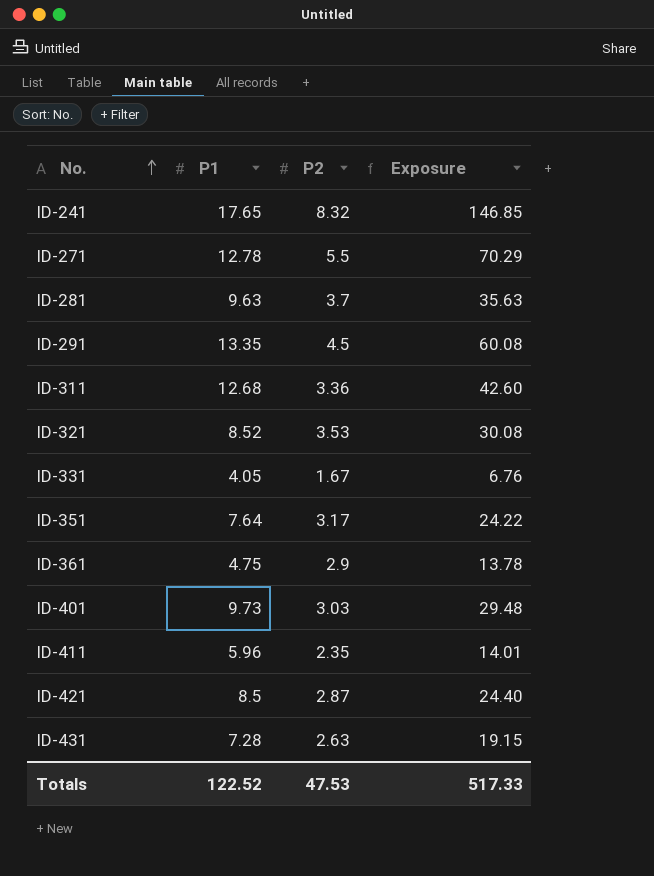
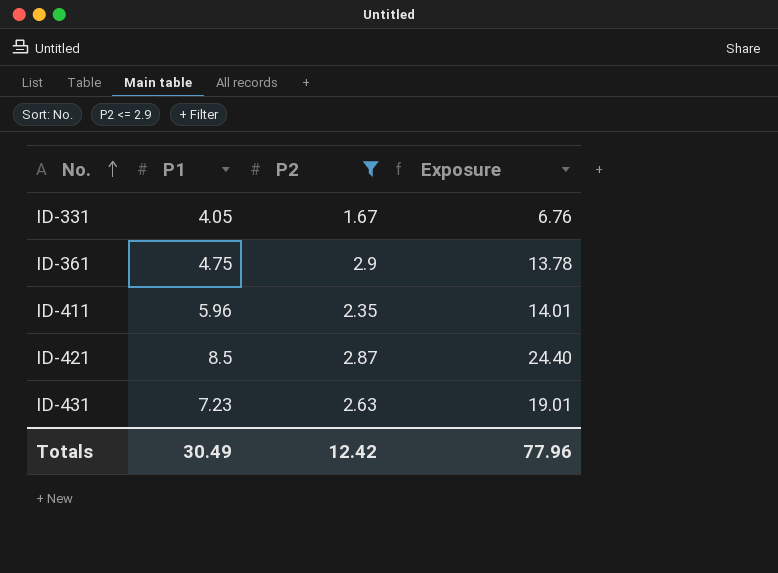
filter: none -> P2 <= 2.9
ID-431 | P1: 7.28 -> 7.23
ID-431 | Exposure: 19.15 -> 19.01
Totals | P1: 122.52 -> 30.49
Totals | P2: 47.53 -> 12.42
Totals | Exposure: 517.33 -> 77.96

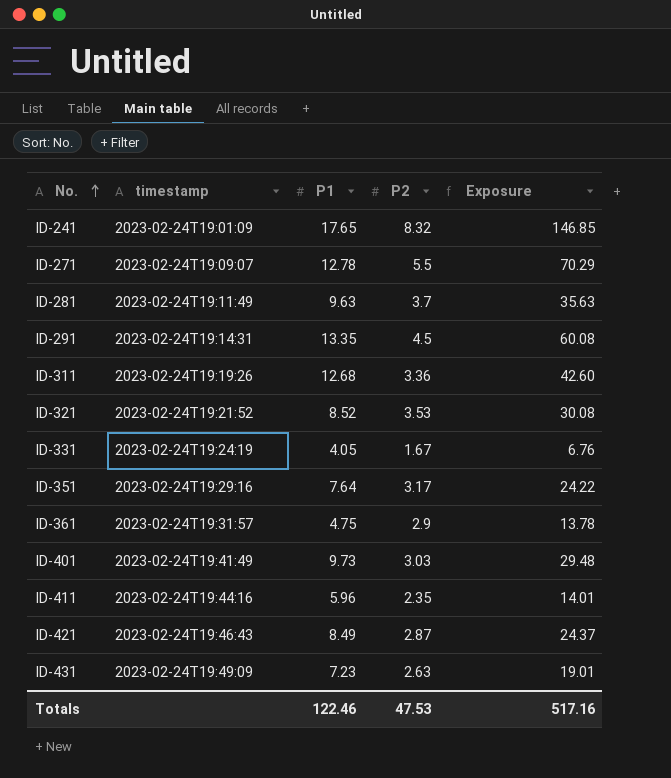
filter: P2 <= 2.9 -> none
column timestamp | position: none -> 2
ID-421 | P1: 8.5 -> 8.49
ID-421 | Exposure: 24.40 -> 24.37
Totals | P1: 30.49 -> 122.46
Totals | P2: 12.42 -> 47.53
Totals | Exposure: 77.96 -> 517.16

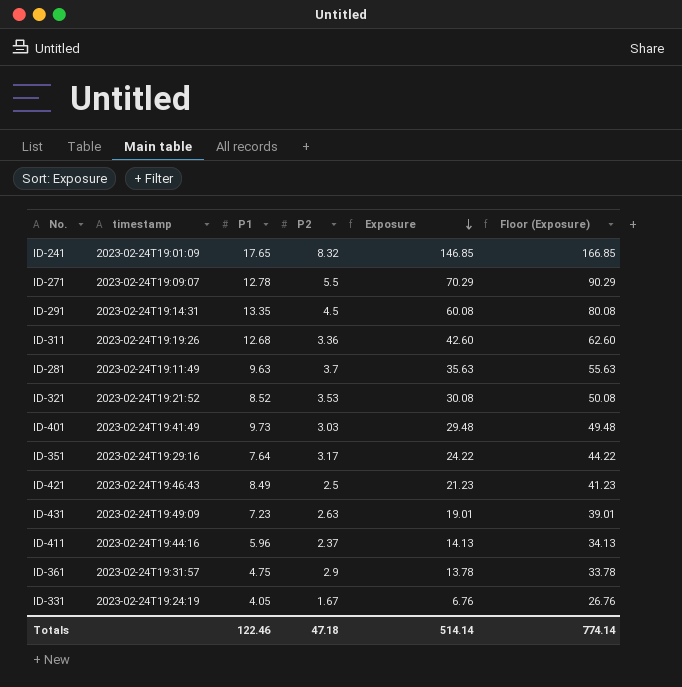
row order: No. ascending -> Exposure descending
column Floor (Exposure) | formula: none -> [Exposure] + 20
ID-421 | P2: 2.87 -> 2.5
ID-421 | Exposure: 24.37 -> 21.23
ID-411 | P2: 2.35 -> 2.37
ID-411 | Exposure: 14.01 -> 14.13
Totals | P2: 47.53 -> 47.18
Totals | Exposure: 517.16 -> 514.14

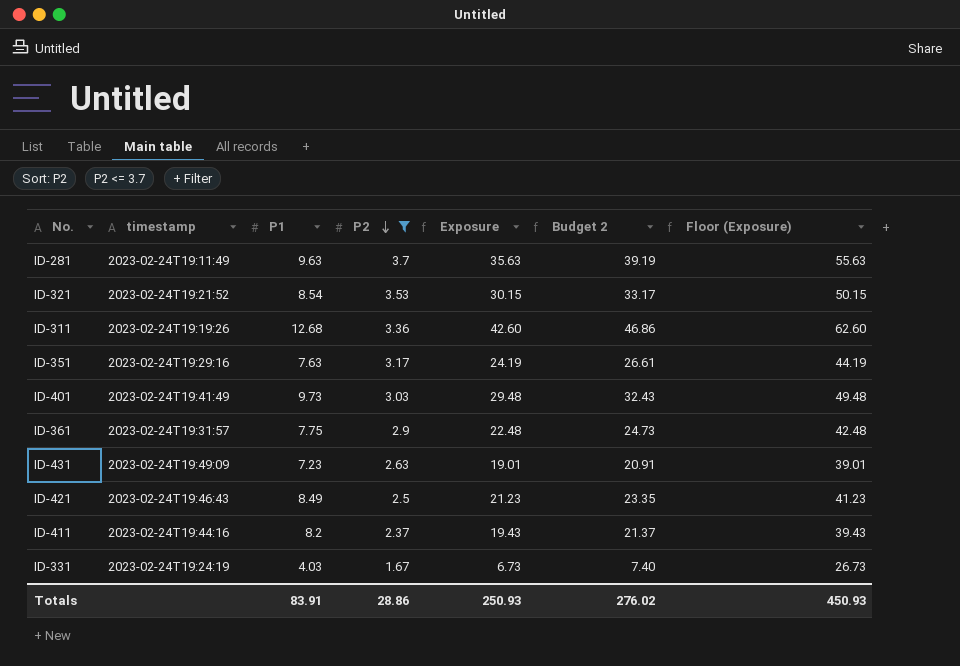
filter: none -> P2 <= 3.7
row order: Exposure descending -> P2 descending
column Budget 2 | formula: none -> [Exposure] * 1.1
ID-321 | P1: 8.52 -> 8.54
ID-321 | Exposure: 30.08 -> 30.15
ID-321 | Floor (Exposure): 50.08 -> 50.15
ID-351 | P1: 7.64 -> 7.63
ID-351 | Exposure: 24.22 -> 24.19
ID-351 | Floor (Exposure): 44.22 -> 44.19
ID-361 | P1: 4.75 -> 7.75
ID-361 | Exposure: 13.78 -> 22.48
ID-361 | Floor (Exposure): 33.78 -> 42.48
ID-411 | P1: 5.96 -> 8.2
ID-411 | Exposure: 14.13 -> 19.43
ID-411 | Floor (Exposure): 34.13 -> 39.43
ID-331 | P1: 4.05 -> 4.03
ID-331 | Exposure: 6.76 -> 6.73
ID-331 | Floor (Exposure): 26.76 -> 26.73
Totals | P1: 122.46 -> 83.91
Totals | P2: 47.18 -> 28.86
Totals | Exposure: 514.14 -> 250.93
Totals | Floor (Exposure): 774.14 -> 450.93

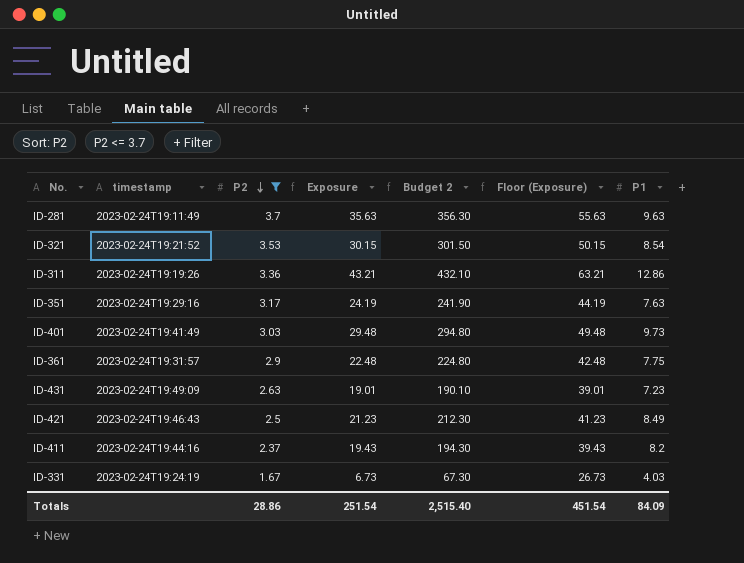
column Budget 2 | formula: [Exposure] * 1.1 -> [Exposure] * 10
column P1 | position: 3 -> 7
ID-311 | Exposure: 42.60 -> 43.21
ID-311 | Floor (Exposure): 62.60 -> 63.21
ID-311 | P1: 12.68 -> 12.86
Totals | Exposure: 250.93 -> 251.54
Totals | Budget 2: 276.02 -> 2,515.40
Totals | Floor (Exposure): 450.93 -> 451.54
Totals | P1: 83.91 -> 84.09

